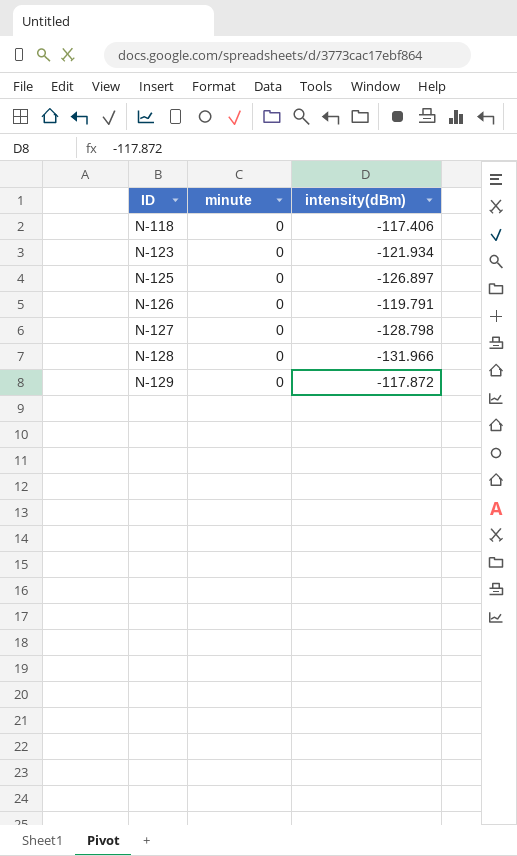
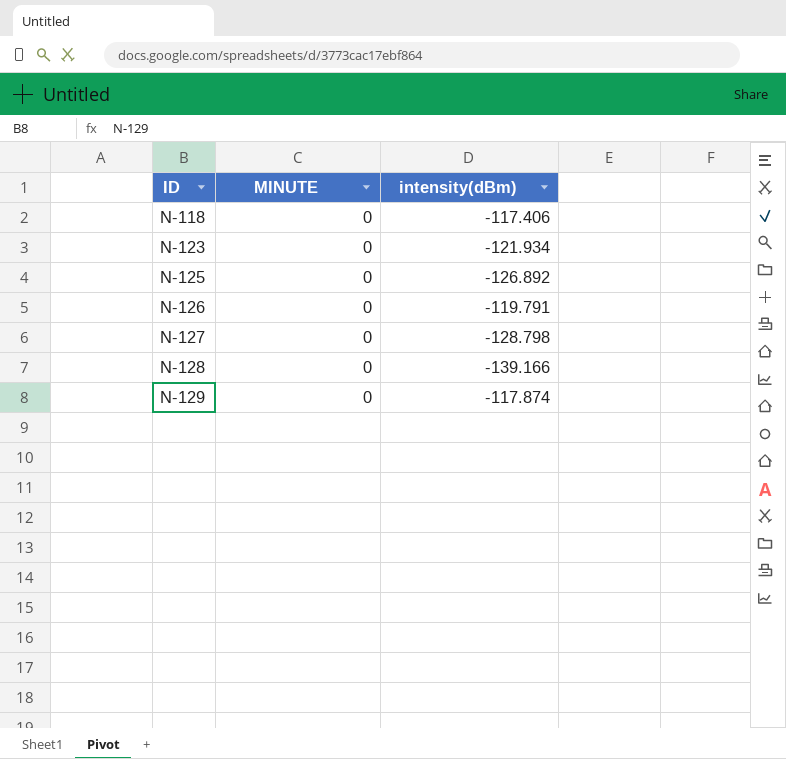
column name: minute -> MINUTE
N-125 | intensity(dBm): -126.897 -> -126.892
N-128 | intensity(dBm): -131.966 -> -139.166
N-129 | intensity(dBm): -117.872 -> -117.874

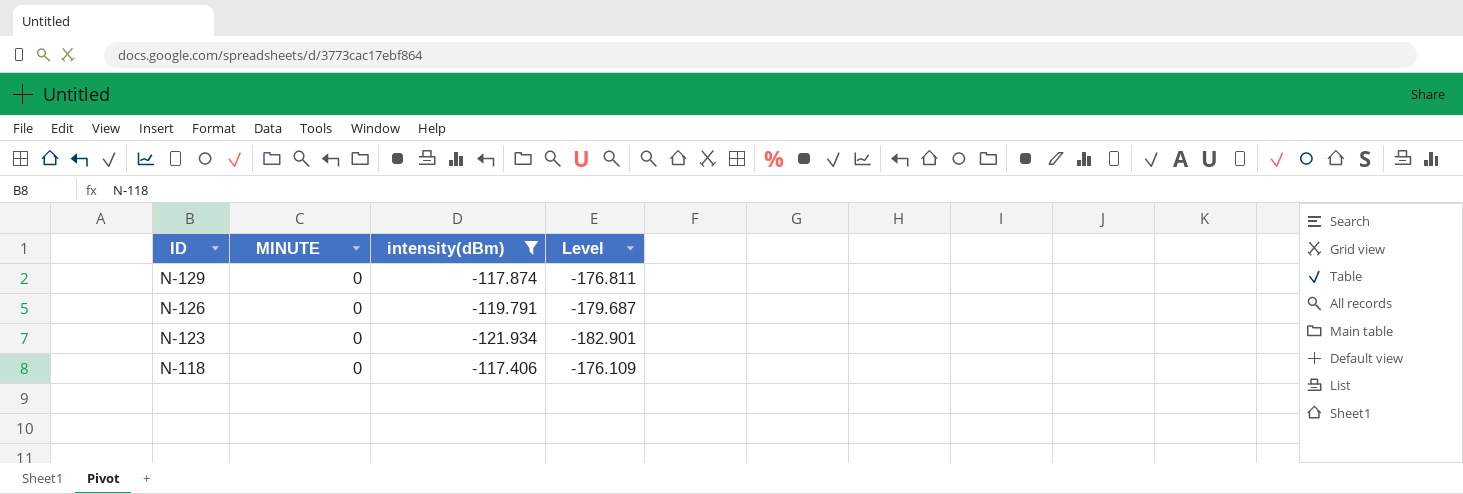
filter: none -> intensity(dBm) >= -121.934
row order: ID ascending -> ID descending
column Level | formula: none -> [intensity(dBm)] * 1.5

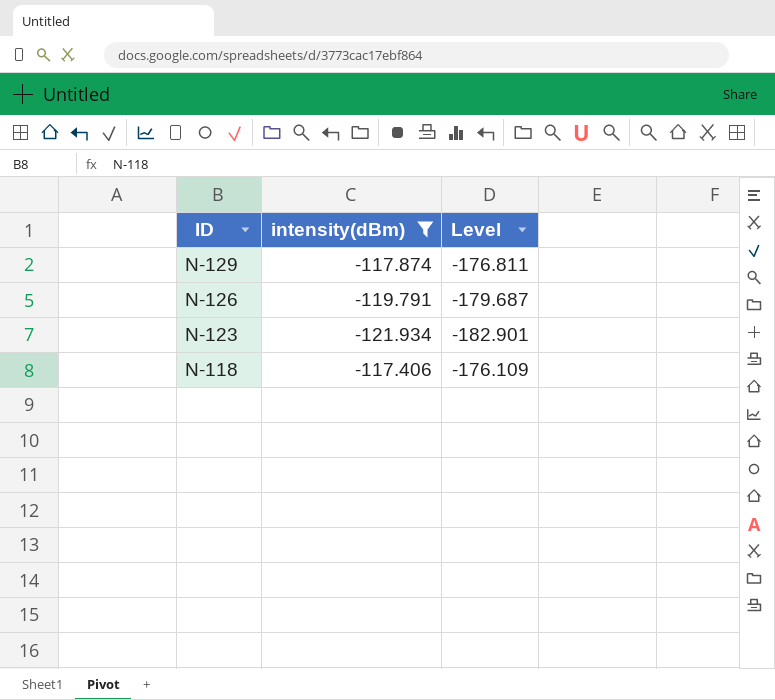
column MINUTE | position: 2 -> none

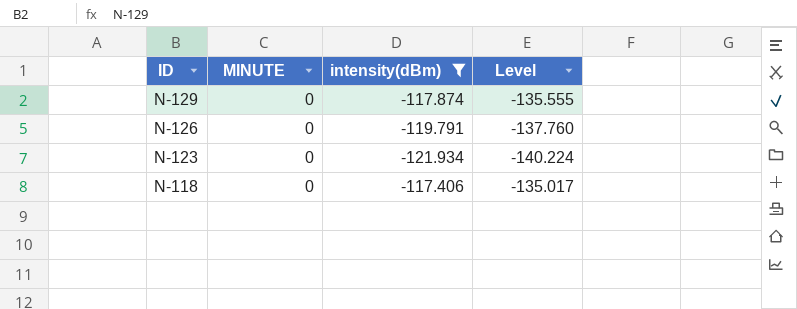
column MINUTE | position: none -> 2
column Level | formula: [intensity(dBm)] * 1.5 -> [intensity(dBm)] * 1.15

